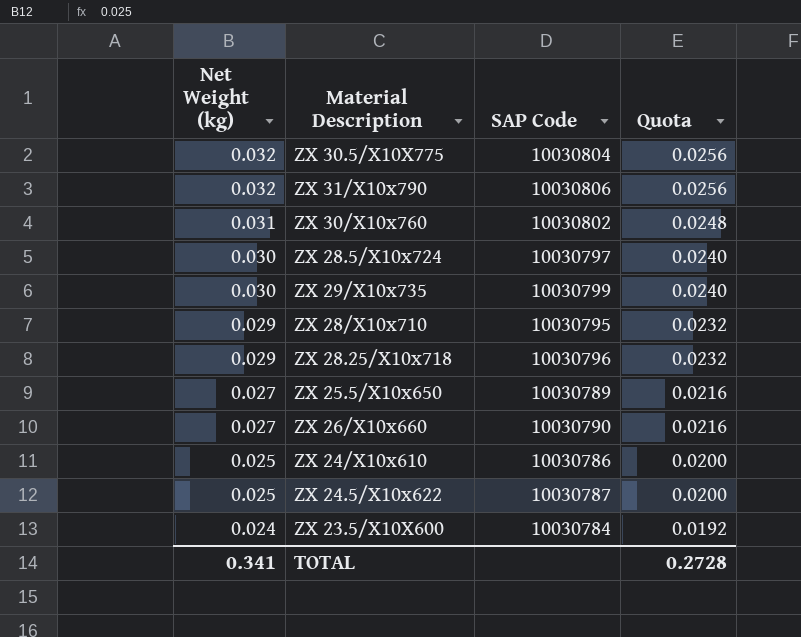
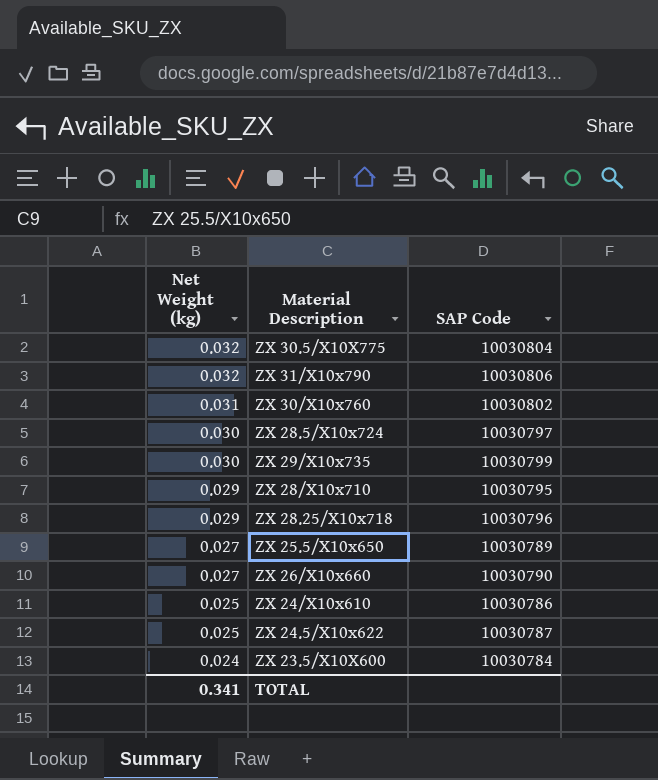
column Quota | formula: [Net Weight (kg)] * 0.8 -> none

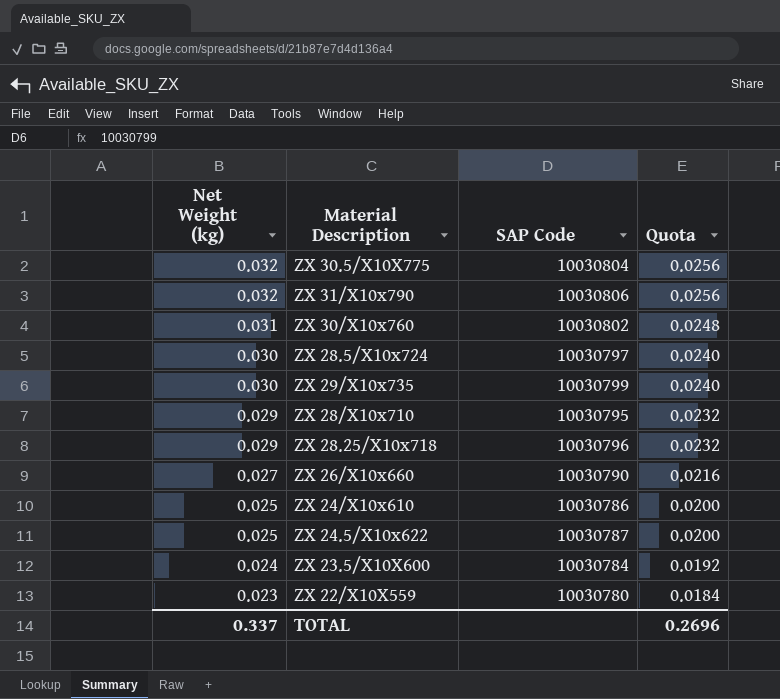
column Quota | formula: none -> [Net Weight (kg)] * 0.8
row ZX 25.5/X10x650: 0.027 | 10030789 -> none
row ZX 22/X10X559: none -> 0.023 | 10030780 | 0.0184
TOTAL | Net Weight (kg): 0.341 -> 0.337

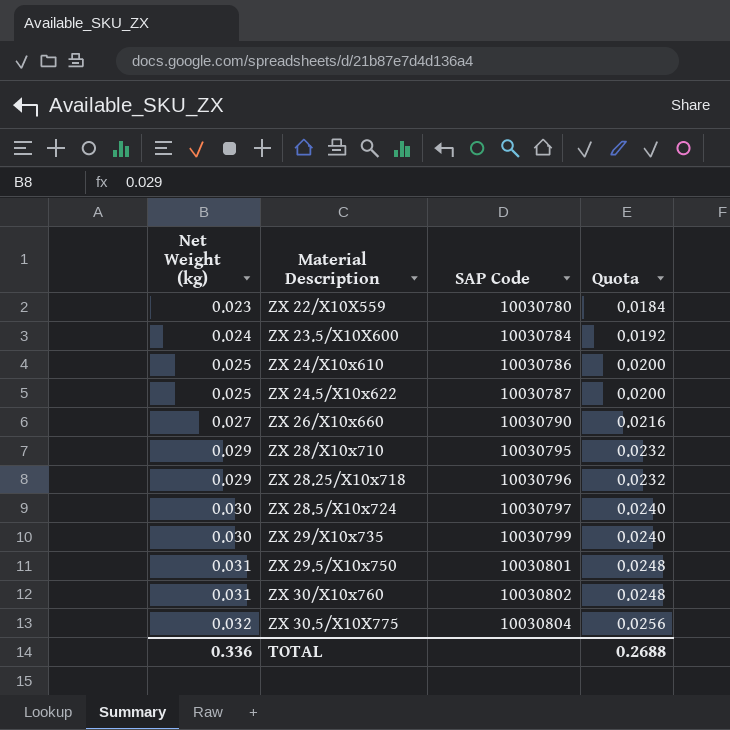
row order: Net Weight (kg) descending -> Net Weight (kg) ascending
row ZX 31/X10x790: 0.032 | 10030806 | 0.0256 -> none
row ZX 29.5/X10x750: none -> 0.031 | 10030801 | 0.0248
TOTAL | Net Weight (kg): 0.337 -> 0.336
TOTAL | Quota: 0.2696 -> 0.2688

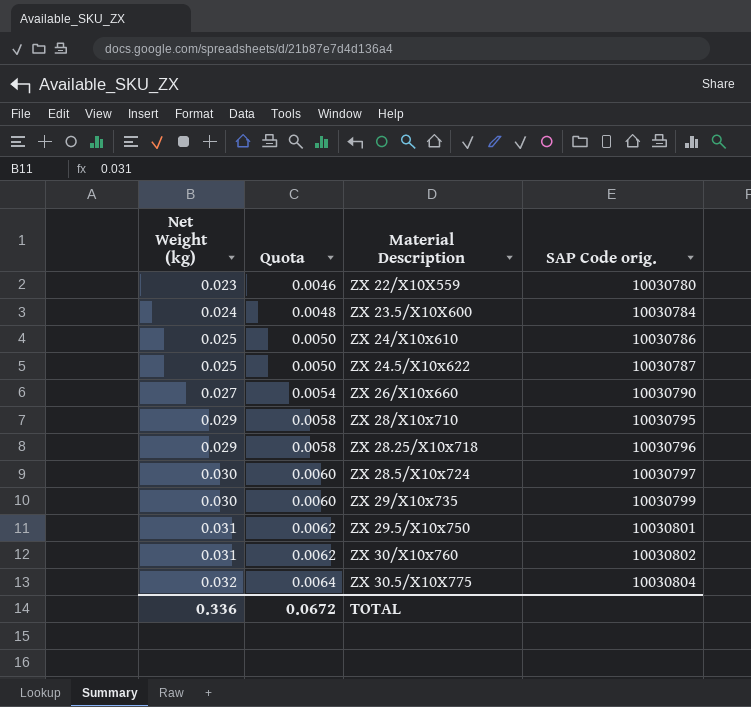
column Quota | formula: [Net Weight (kg)] * 0.8 -> [Net Weight (kg)] * 0.2
column Quota | position: 4 -> 2
column name: SAP Code -> SAP Code orig.
TOTAL | Quota: 0.2688 -> 0.0672

